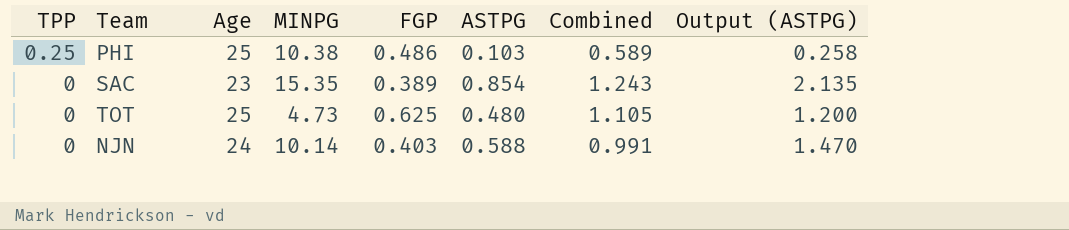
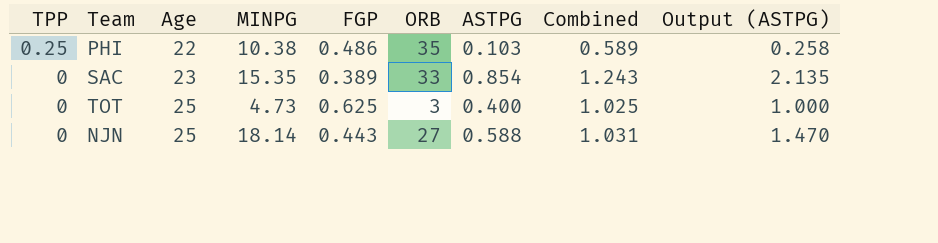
column ORB | position: none -> 6
PHI | Age: 25 -> 22
TOT | ASTPG: 0.480 -> 0.400
TOT | Combined: 1.105 -> 1.025
TOT | Output (ASTPG): 1.200 -> 1.000
NJN | Age: 24 -> 25
NJN | MINPG: 10.14 -> 18.14
NJN | FGP: 0.403 -> 0.443
NJN | Combined: 0.991 -> 1.031

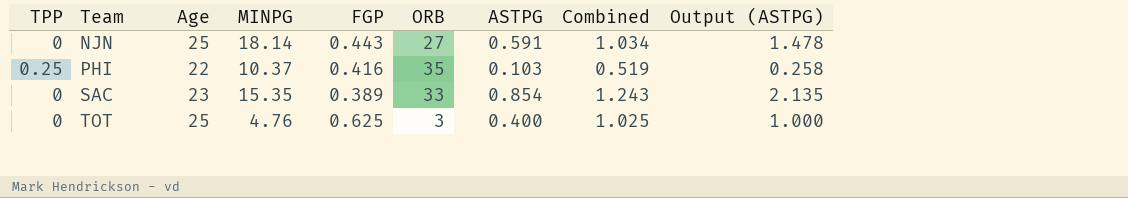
row order: TPP descending -> Team ascending
NJN | ASTPG: 0.588 -> 0.591
NJN | Combined: 1.031 -> 1.034
NJN | Output (ASTPG): 1.470 -> 1.478
PHI | MINPG: 10.38 -> 10.37
PHI | FGP: 0.486 -> 0.416
PHI | Combined: 0.589 -> 0.519
TOT | MINPG: 4.73 -> 4.76

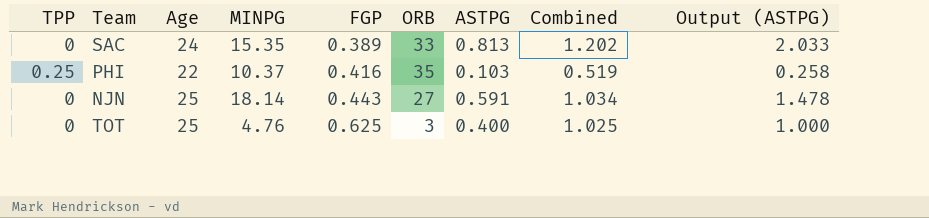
row order: Team ascending -> FGP ascending
SAC | Age: 23 -> 24
SAC | ASTPG: 0.854 -> 0.813
SAC | Combined: 1.243 -> 1.202
SAC | Output (ASTPG): 2.135 -> 2.033

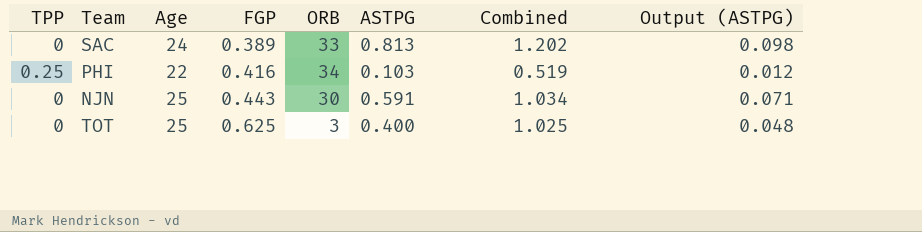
column MINPG | position: 4 -> none
column Output (ASTPG) | formula: [ASTPG] * 2.5 -> [ASTPG] * 0.12
PHI | ORB: 35 -> 34
NJN | ORB: 27 -> 30

